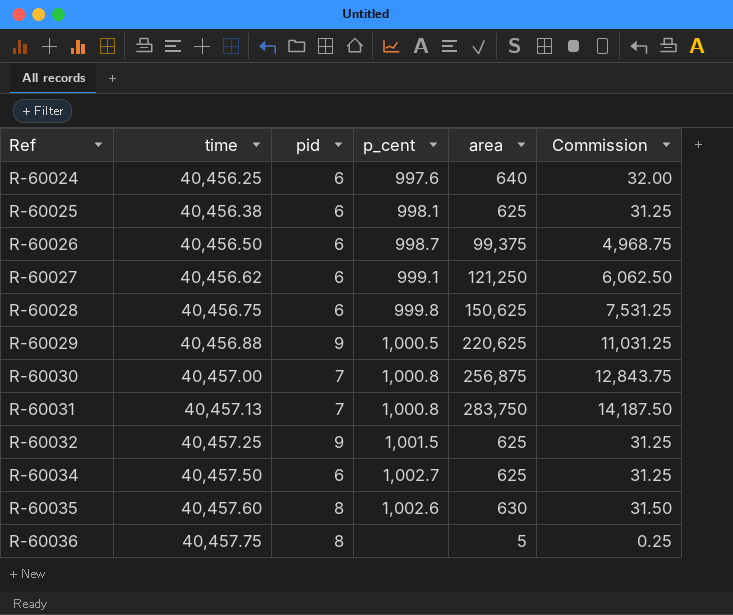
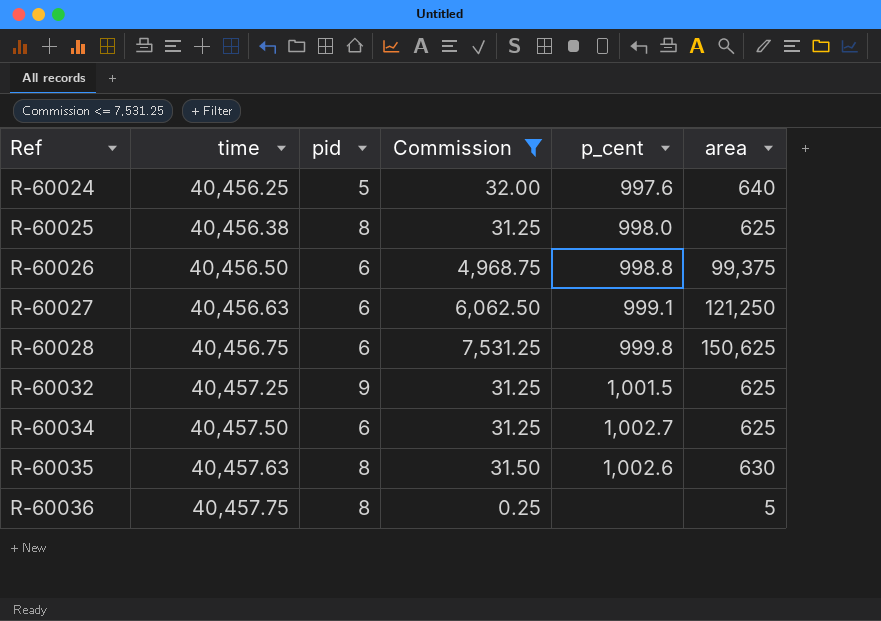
filter: none -> Commission <= 7,531.25
column Commission | position: 6 -> 4
R-60024 | pid: 6 -> 5
R-60025 | pid: 6 -> 8
R-60025 | p_cent: 998.1 -> 998.0
R-60026 | p_cent: 998.7 -> 998.8
R-60027 | time: 40,456.62 -> 40,456.63
R-60035 | time: 40,457.60 -> 40,457.63

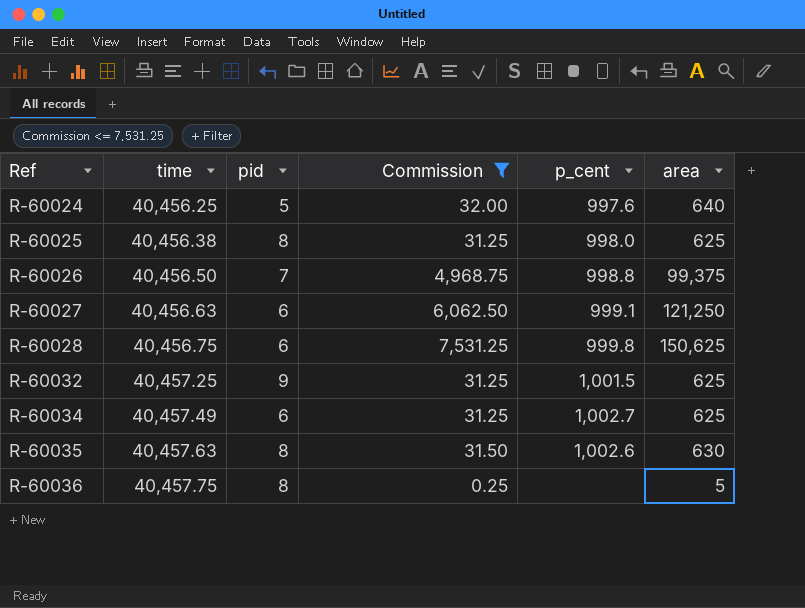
R-60026 | pid: 6 -> 7
R-60034 | time: 40,457.50 -> 40,457.49

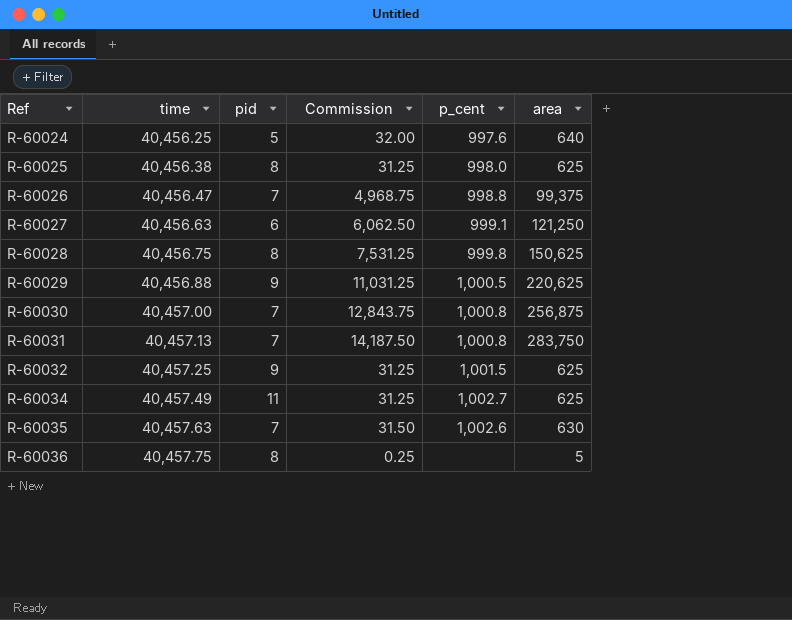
filter: Commission <= 7,531.25 -> none
R-60026 | time: 40,456.50 -> 40,456.47
R-60028 | pid: 6 -> 8
R-60034 | pid: 6 -> 11
R-60035 | pid: 8 -> 7

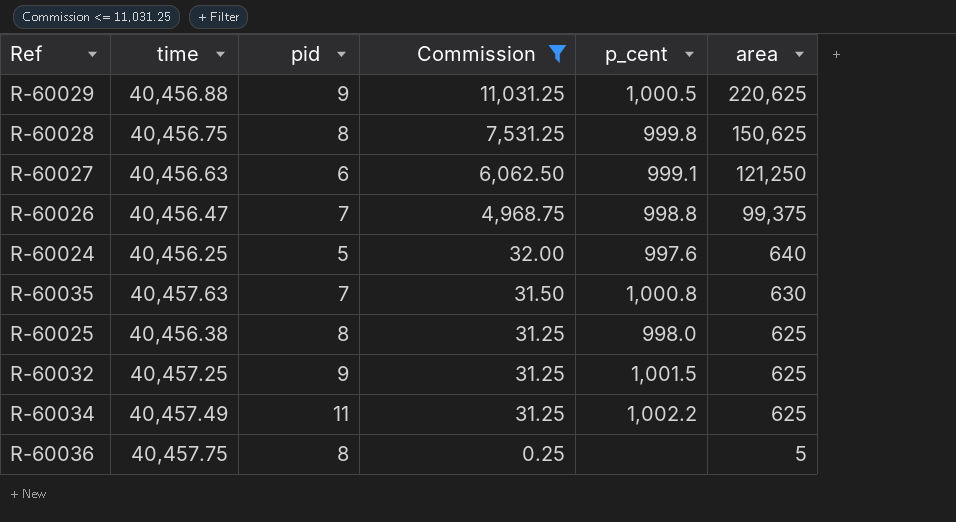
filter: none -> Commission <= 11,031.25
row order: Ref ascending -> Commission descending
R-60035 | p_cent: 1,002.6 -> 1,000.8
R-60034 | p_cent: 1,002.7 -> 1,002.2

